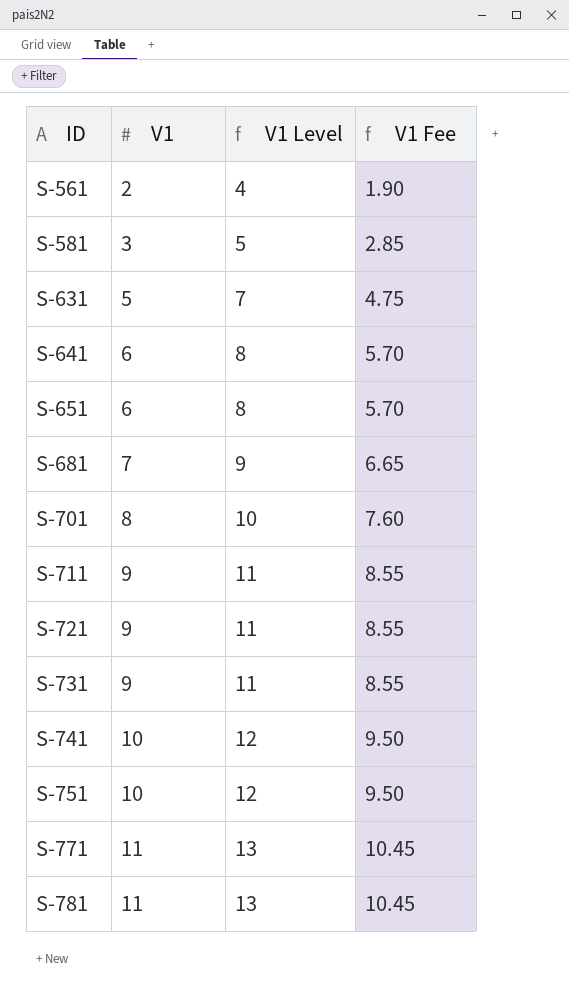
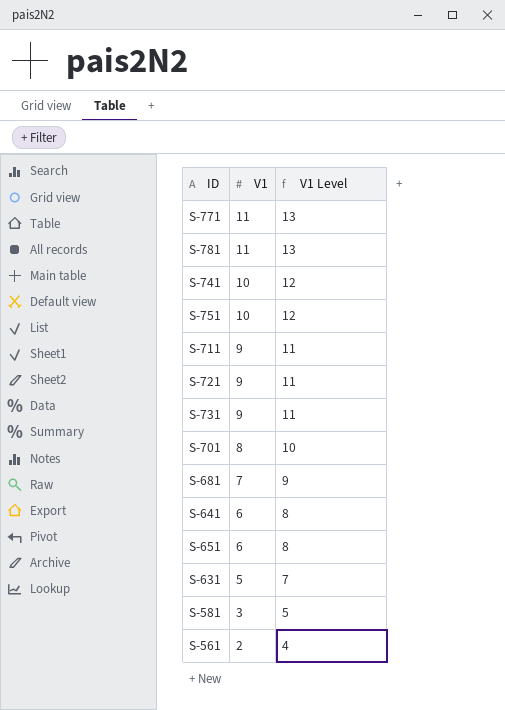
row order: ID ascending -> V1 descending
column V1 Fee | formula: [V1] * 0.95 -> none

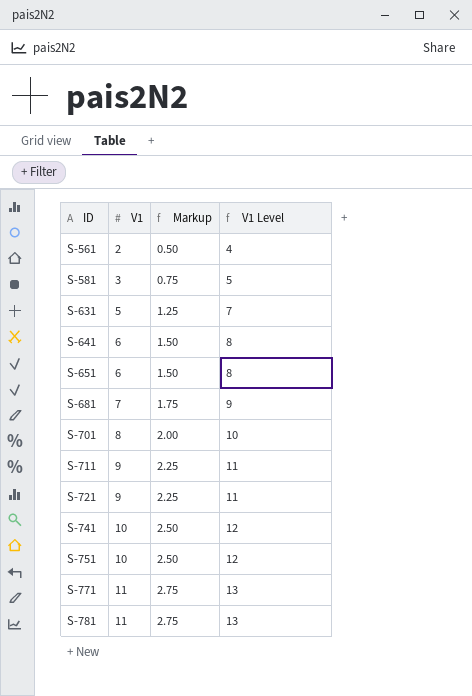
row order: V1 descending -> ID ascending
column Markup | formula: none -> [V1] * 0.25
row S-731: 9 | 11 -> none

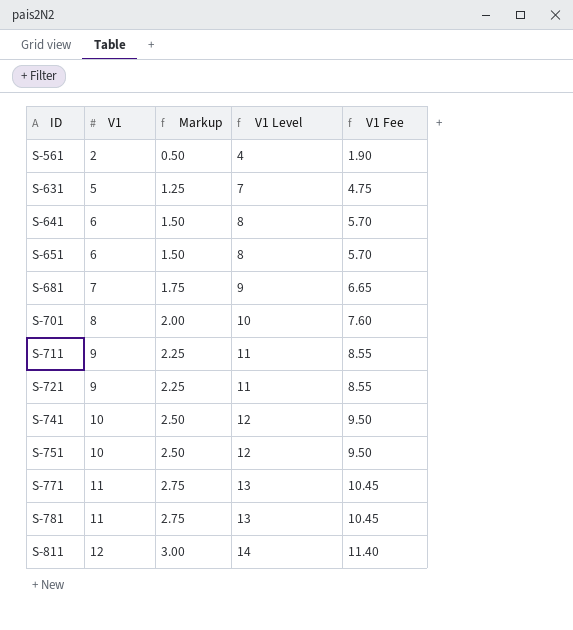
column V1 Fee | formula: none -> [V1] * 0.95
row S-581: 3 | 0.75 | 5 -> none
row S-811: none -> 12 | 3.00 | 14 | 11.40

